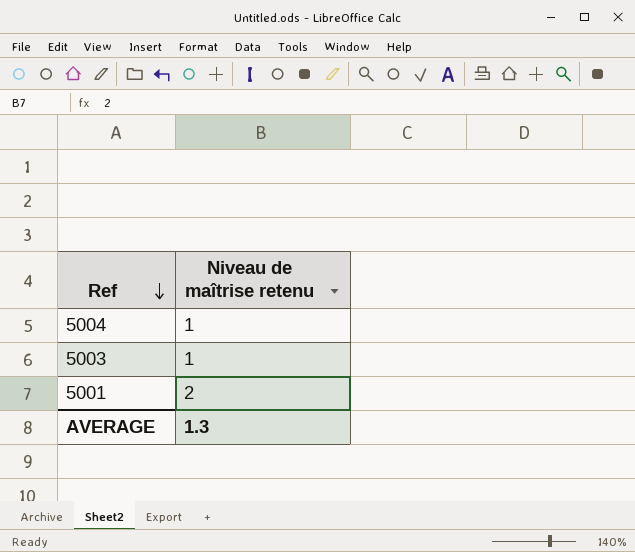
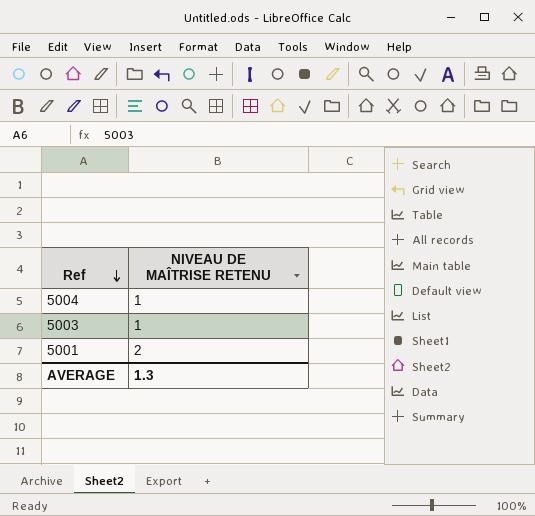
column name: Niveau de maîtrise retenu -> NIVEAU DE MAÎTRISE RETENU

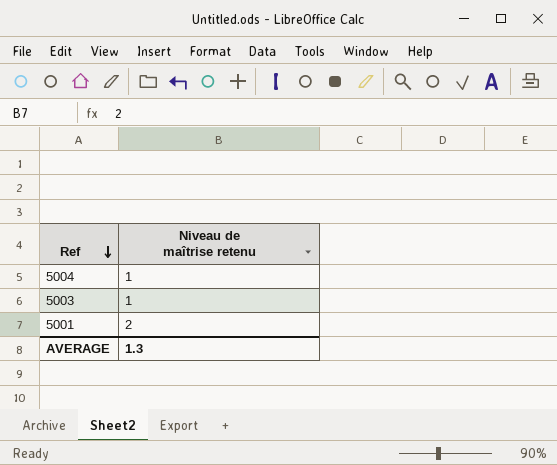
column name: NIVEAU DE MAÎTRISE RETENU -> Niveau de maîtrise retenu

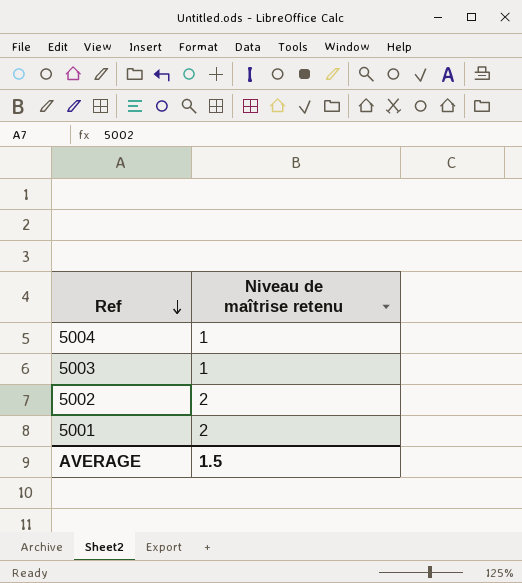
row 5002: none -> 2
AVERAGE | Niveau de maîtrise retenu: 1.3 -> 1.5

